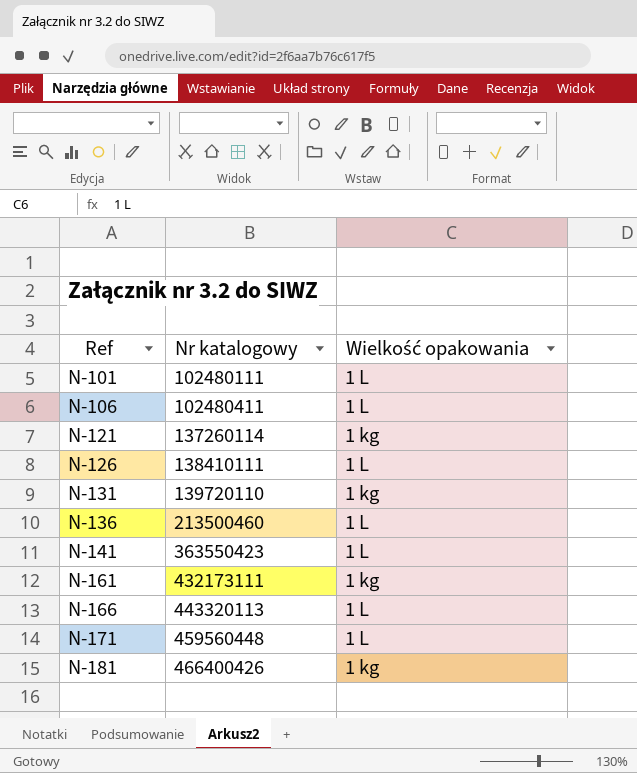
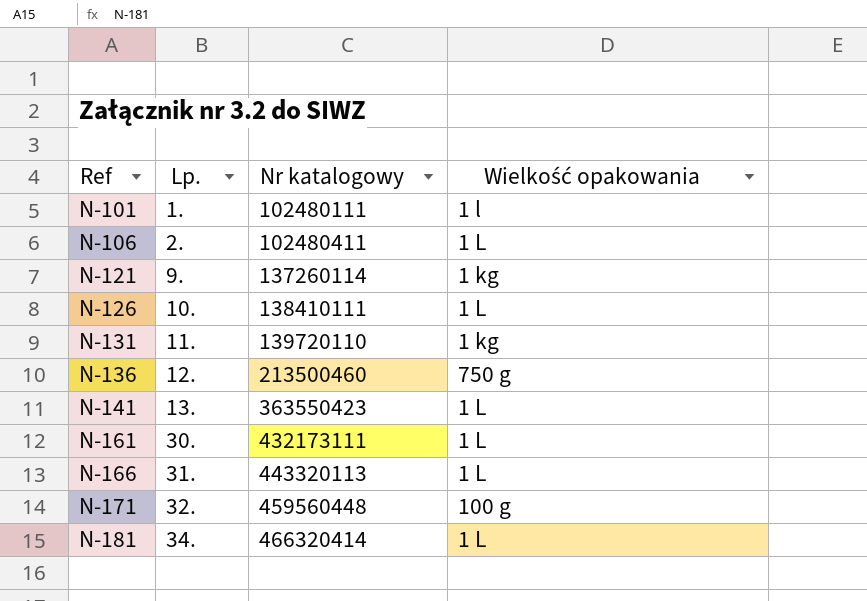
column Lp. | position: none -> 2
N-101 | Wielkość opakowania: 1 L -> 1 l
N-136 | Wielkość opakowania: 1 L -> 750 g
N-161 | Wielkość opakowania: 1 kg -> 1 L
N-171 | Wielkość opakowania: 1 L -> 100 g
N-181 | Nr katalogowy: 466400426 -> 466320414
N-181 | Wielkość opakowania: 1 kg -> 1 L

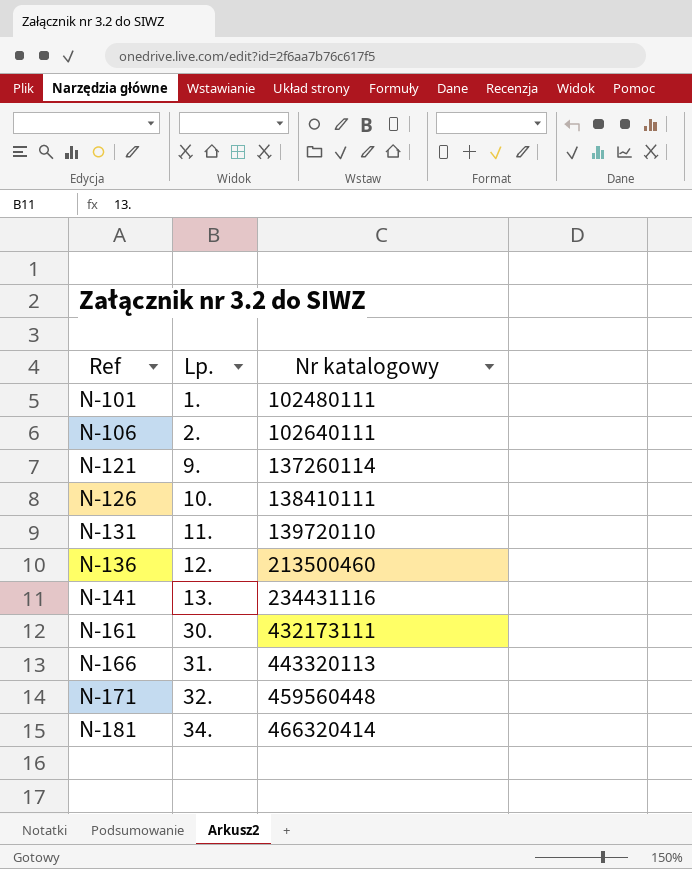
column Wielkość opakowania | position: 4 -> none
N-106 | Nr katalogowy: 102480411 -> 102640111
N-141 | Nr katalogowy: 363550423 -> 234431116

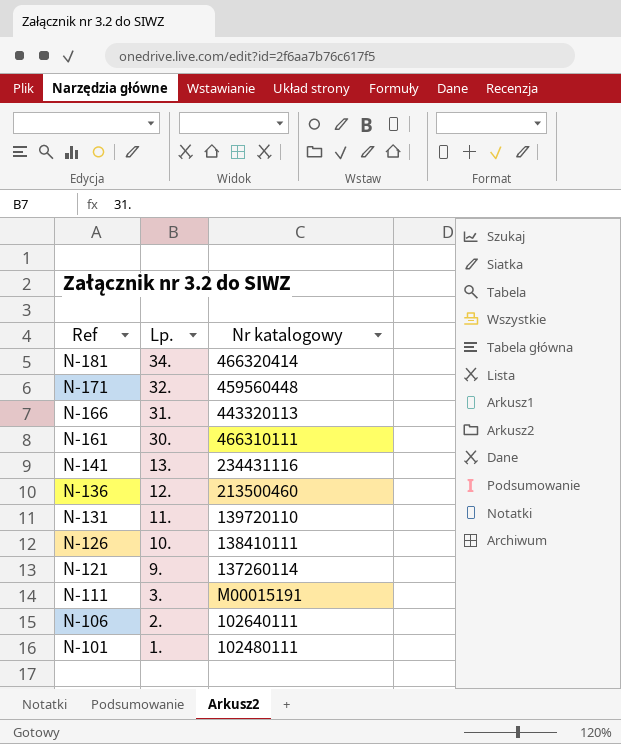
row order: Ref ascending -> Ref descending
N-161 | Nr katalogowy: 432173111 -> 466310111
row N-111: none -> 3. | M00015191

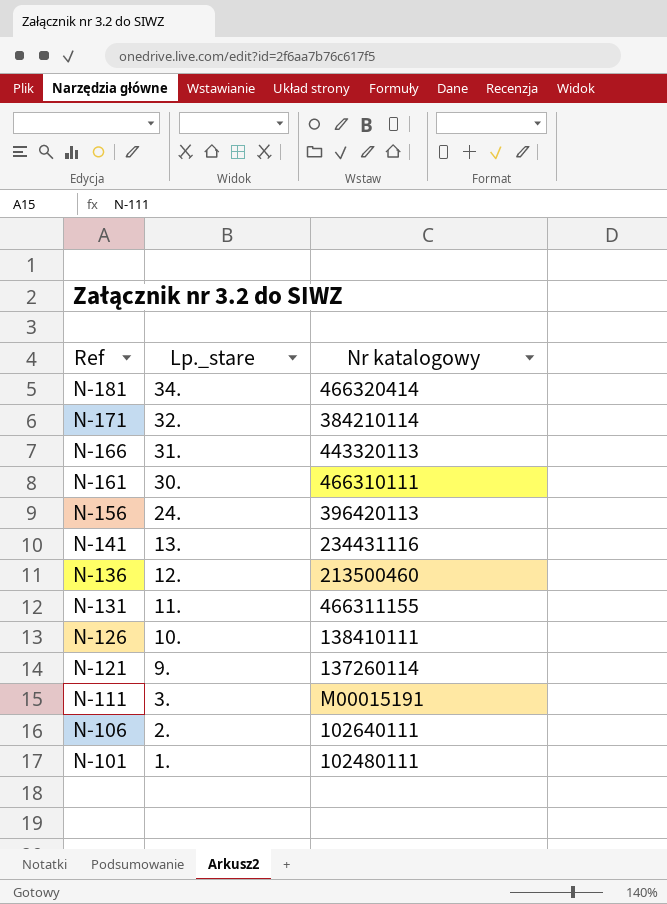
column name: Lp. -> Lp._stare
N-171 | Nr katalogowy: 459560448 -> 384210114
row N-156: none -> 24. | 396420113
N-131 | Nr katalogowy: 139720110 -> 466311155

